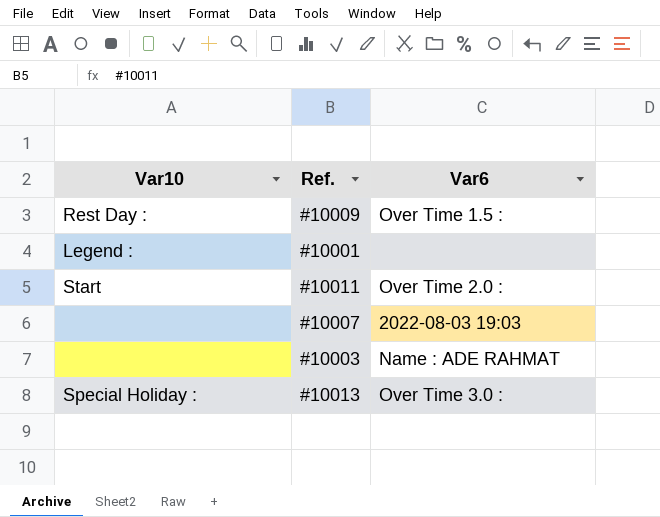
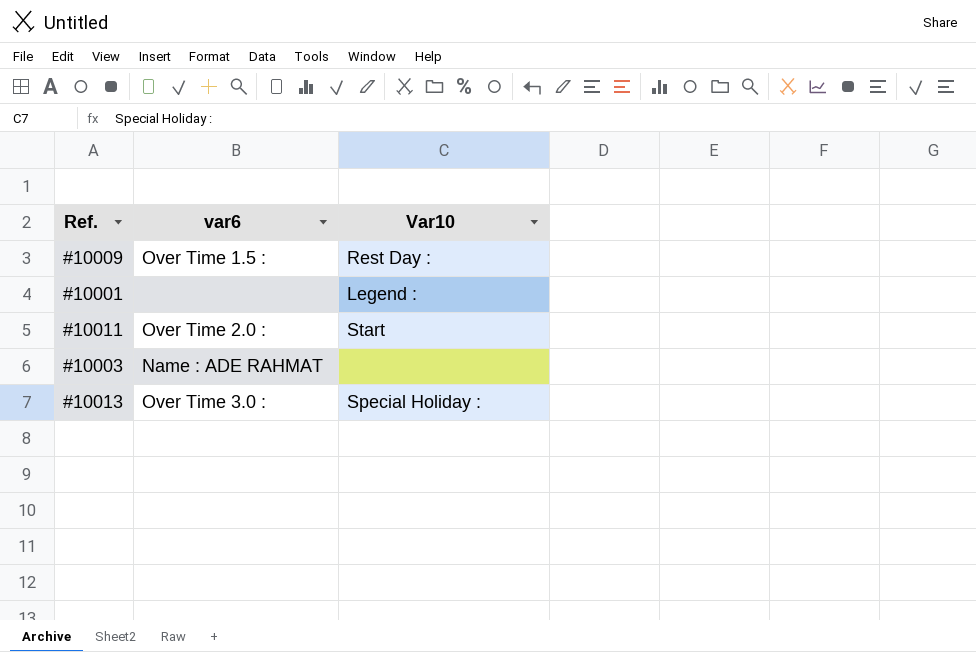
column name: Var6 -> var6
column Var10 | position: 1 -> 3
row #10007: none | 2022-08-03 19:03 -> none

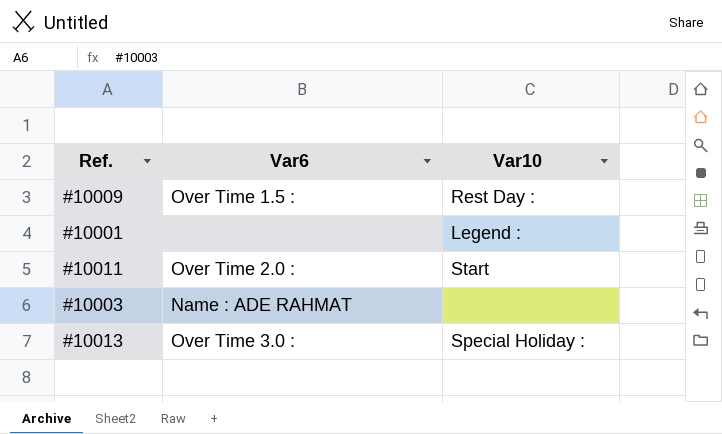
column name: var6 -> Var6

